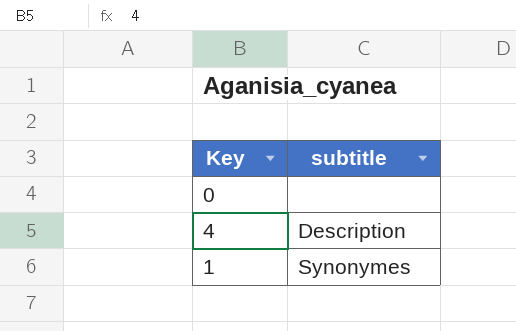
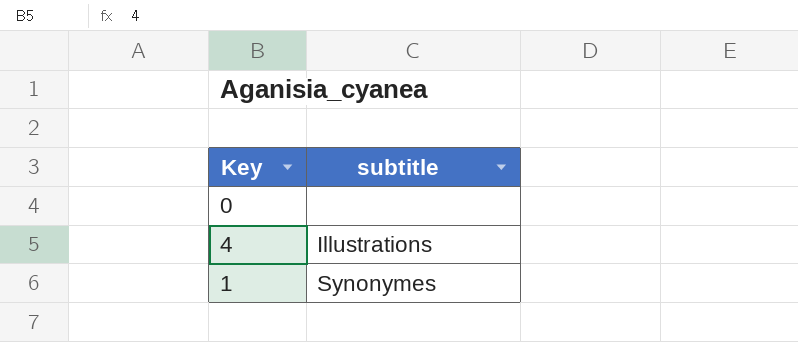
4 | subtitle: Description -> Illustrations

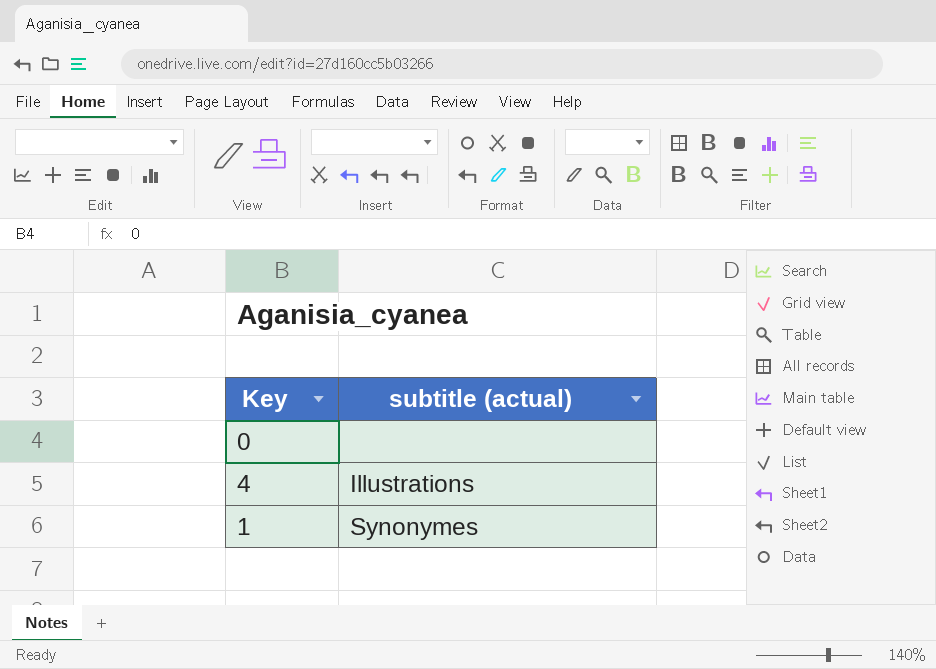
column name: subtitle -> subtitle (actual)

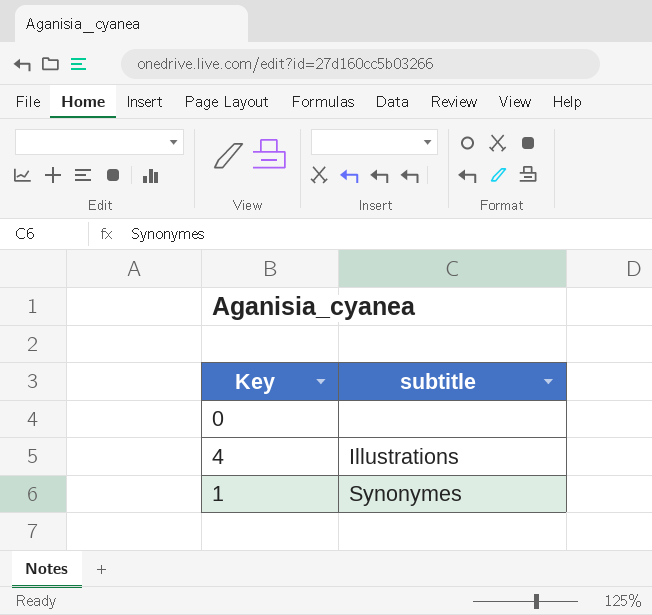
column name: subtitle (actual) -> subtitle

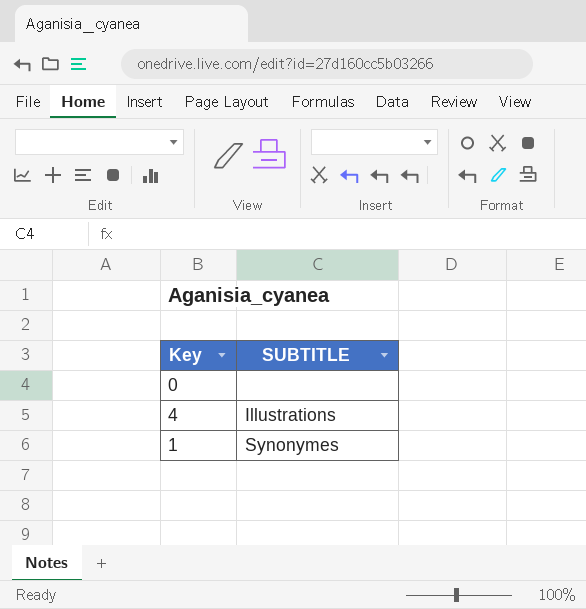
column name: subtitle -> SUBTITLE

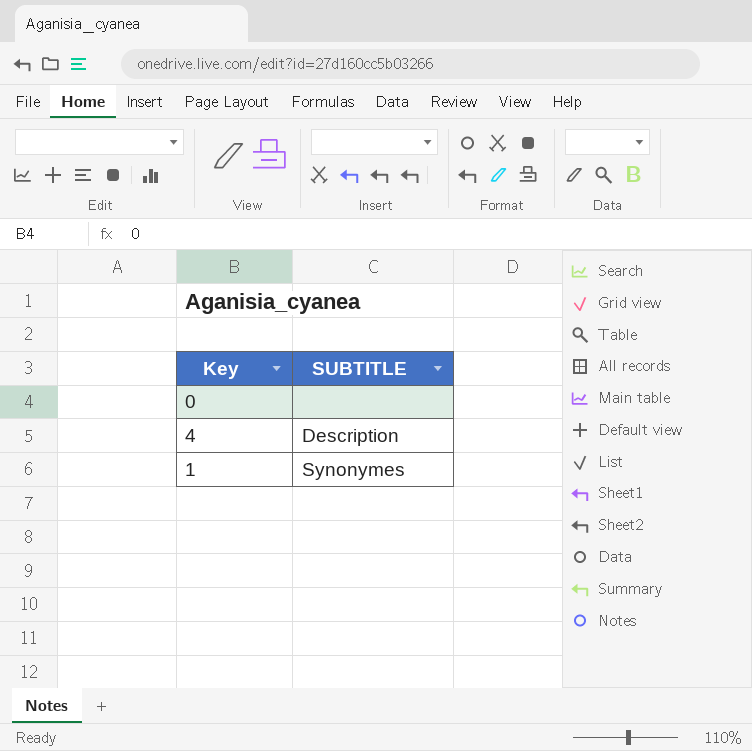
4 | SUBTITLE: Illustrations -> Description

